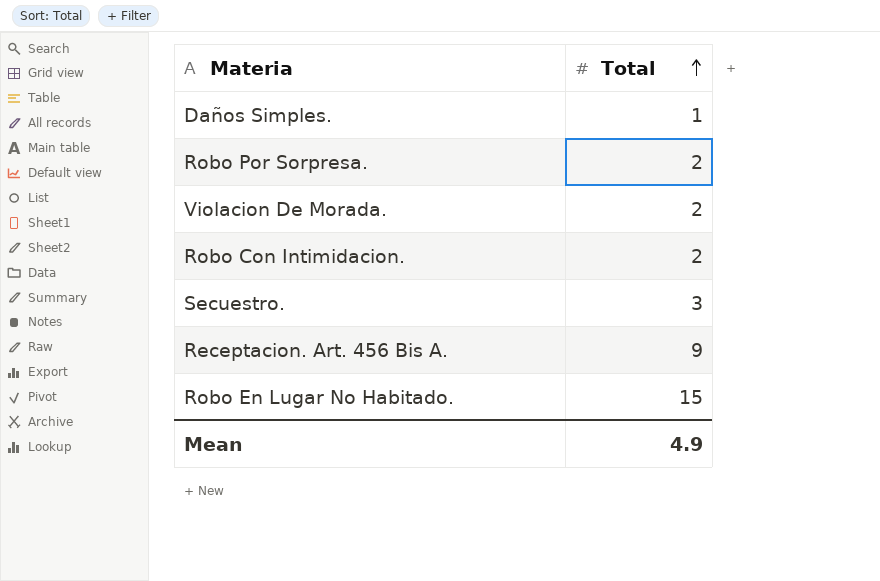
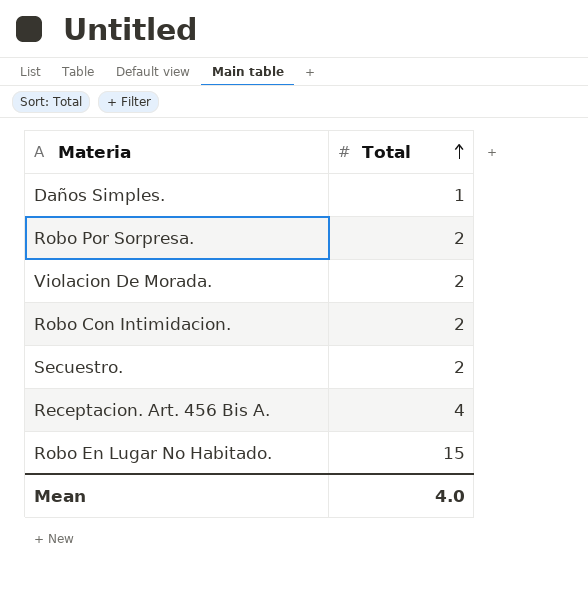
Secuestro. | Total: 3 -> 2
Receptacion. Art. 456 Bis A. | Total: 9 -> 4
Mean | Total: 4.9 -> 4.0

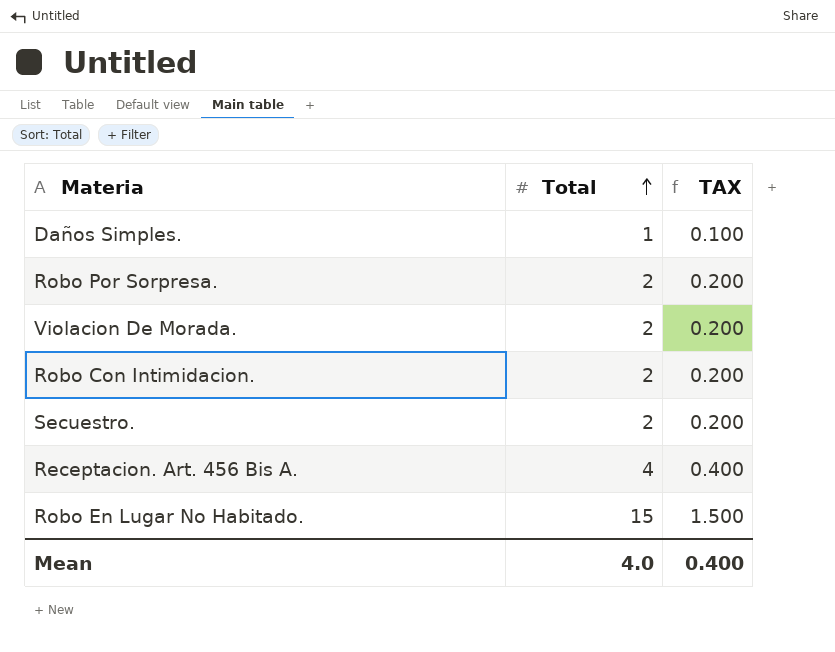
column TAX | formula: none -> [Total] * 0.1

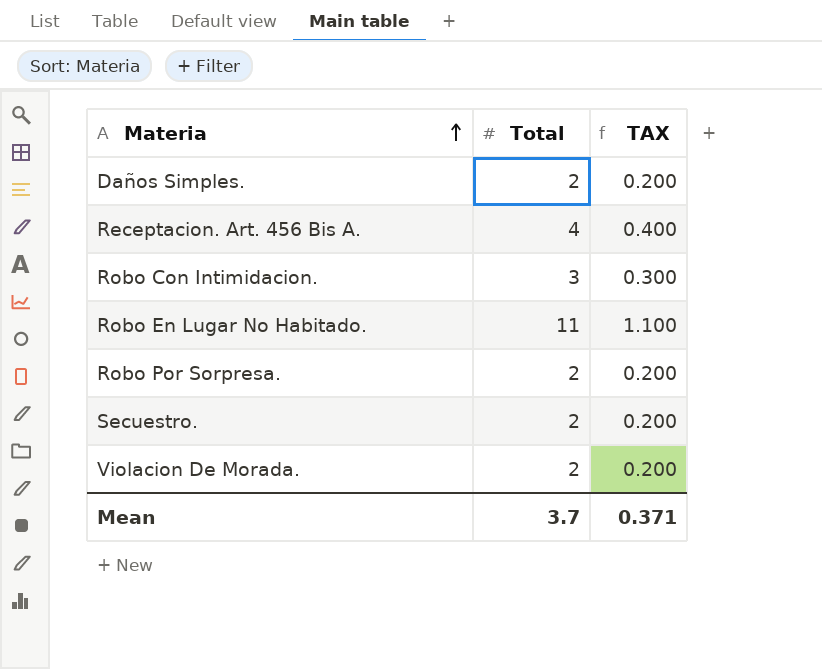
row order: Total ascending -> Materia ascending
Daños Simples. | Total: 1 -> 2
Daños Simples. | TAX: 0.100 -> 0.200
Robo Con Intimidacion. | Total: 2 -> 3
Robo Con Intimidacion. | TAX: 0.200 -> 0.300
Robo En Lugar No Habitado. | Total: 15 -> 11
Robo En Lugar No Habitado. | TAX: 1.500 -> 1.100
Mean | Total: 4.0 -> 3.7
Mean | TAX: 0.400 -> 0.371

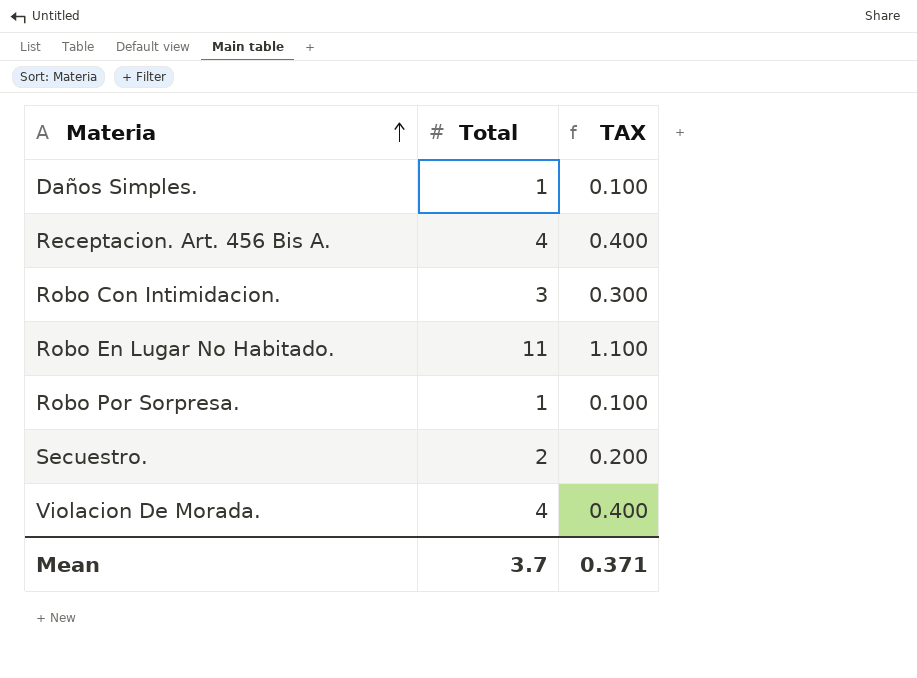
Daños Simples. | Total: 2 -> 1
Daños Simples. | TAX: 0.200 -> 0.100
Robo Por Sorpresa. | Total: 2 -> 1
Robo Por Sorpresa. | TAX: 0.200 -> 0.100
Violacion De Morada. | Total: 2 -> 4
Violacion De Morada. | TAX: 0.200 -> 0.400

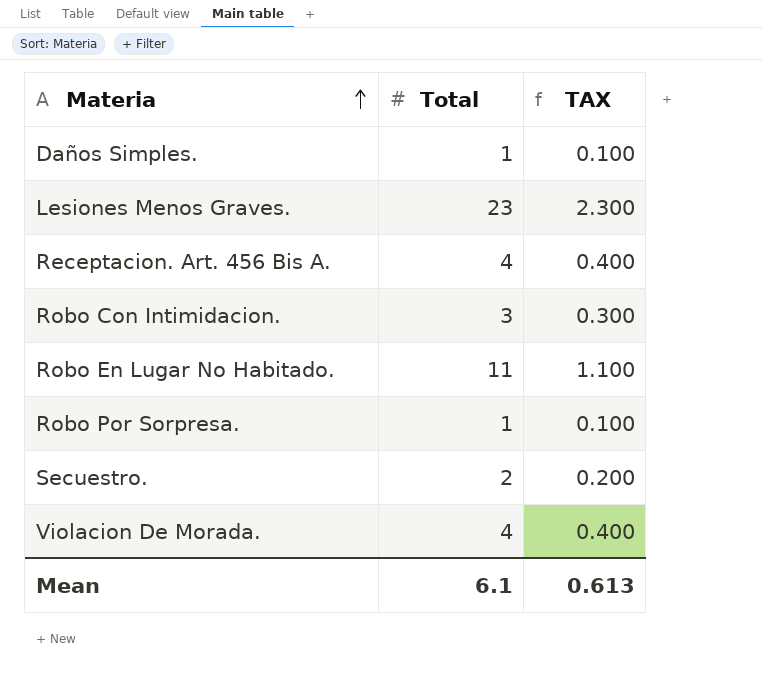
row Lesiones Menos Graves.: none -> 23 | 2.300
Mean | Total: 3.7 -> 6.1
Mean | TAX: 0.371 -> 0.613

